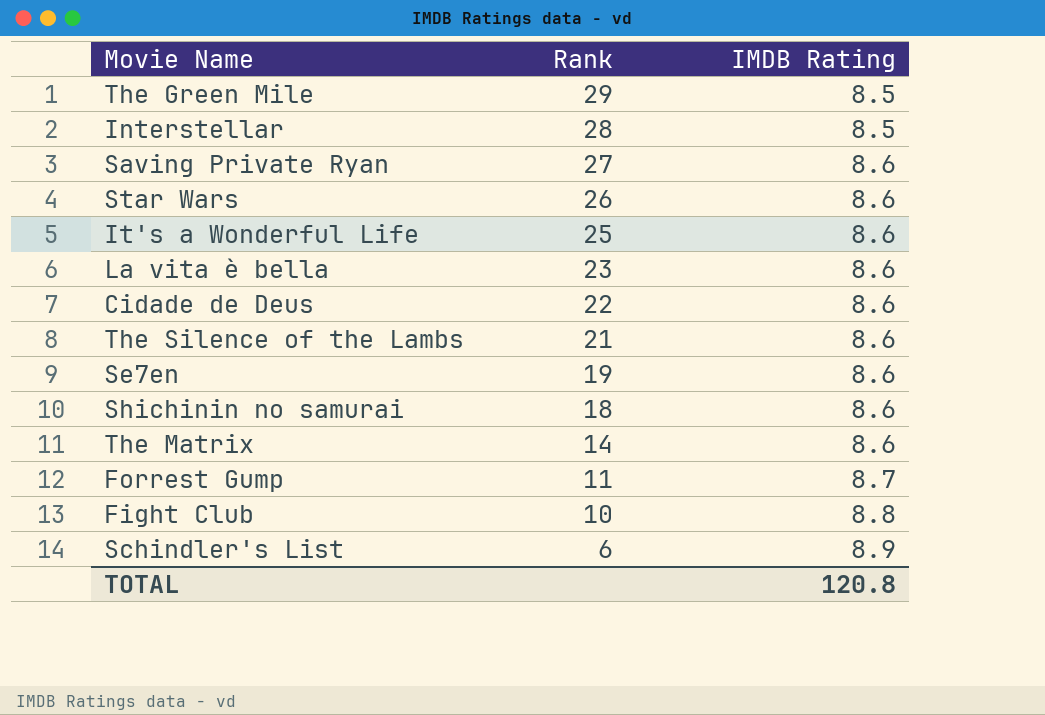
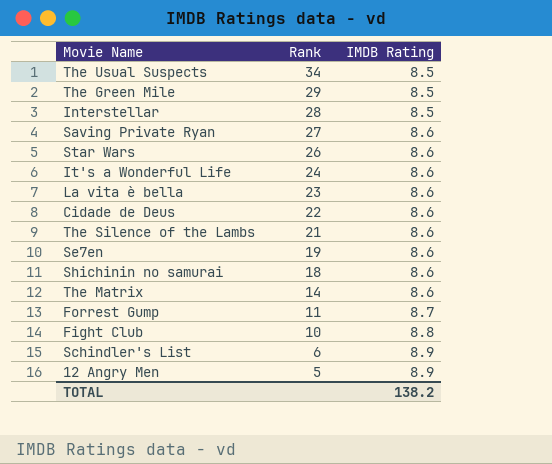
row The Usual Suspects: none -> 34 | 8.5
It's a Wonderful Life | Rank: 25 -> 24
row 12 Angry Men: none -> 5 | 8.9
TOTAL | IMDB Rating: 120.8 -> 138.2

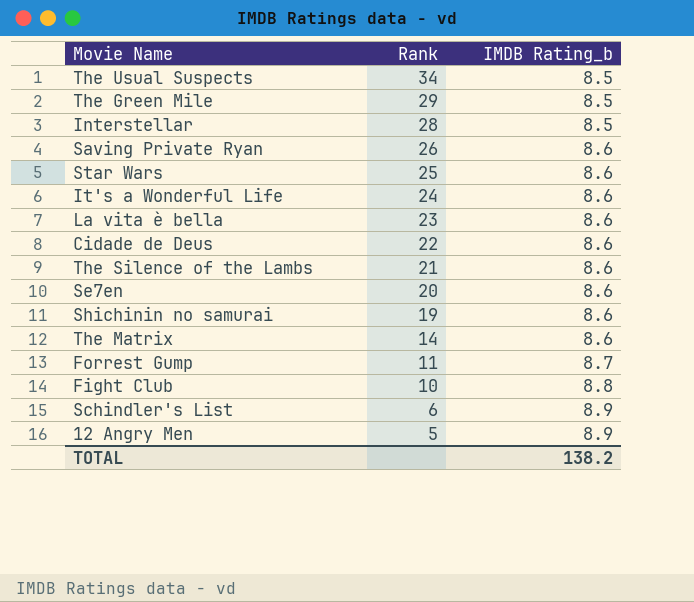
column name: IMDB Rating -> IMDB Rating_b
Saving Private Ryan | Rank: 27 -> 26
Star Wars | Rank: 26 -> 25
Se7en | Rank: 19 -> 20
Shichinin no samurai | Rank: 18 -> 19

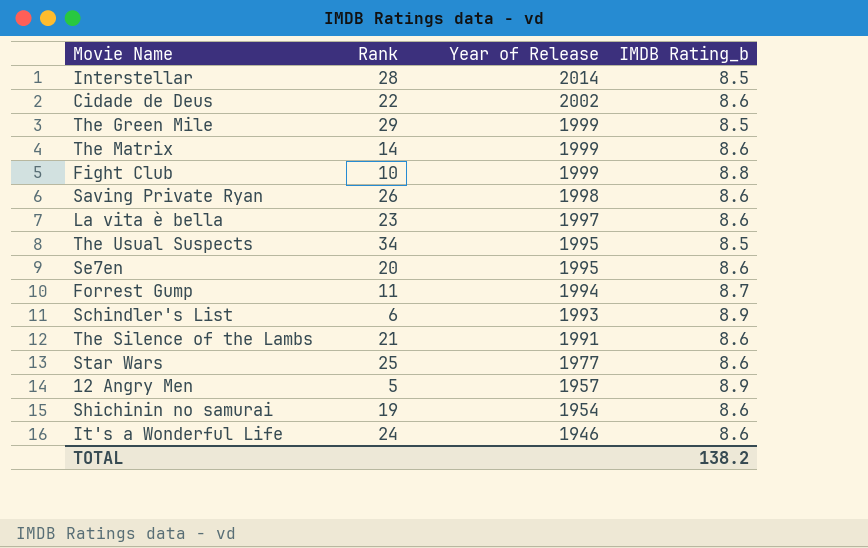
row order: Rank descending -> Year of Release descending
column Year of Release | position: none -> 3

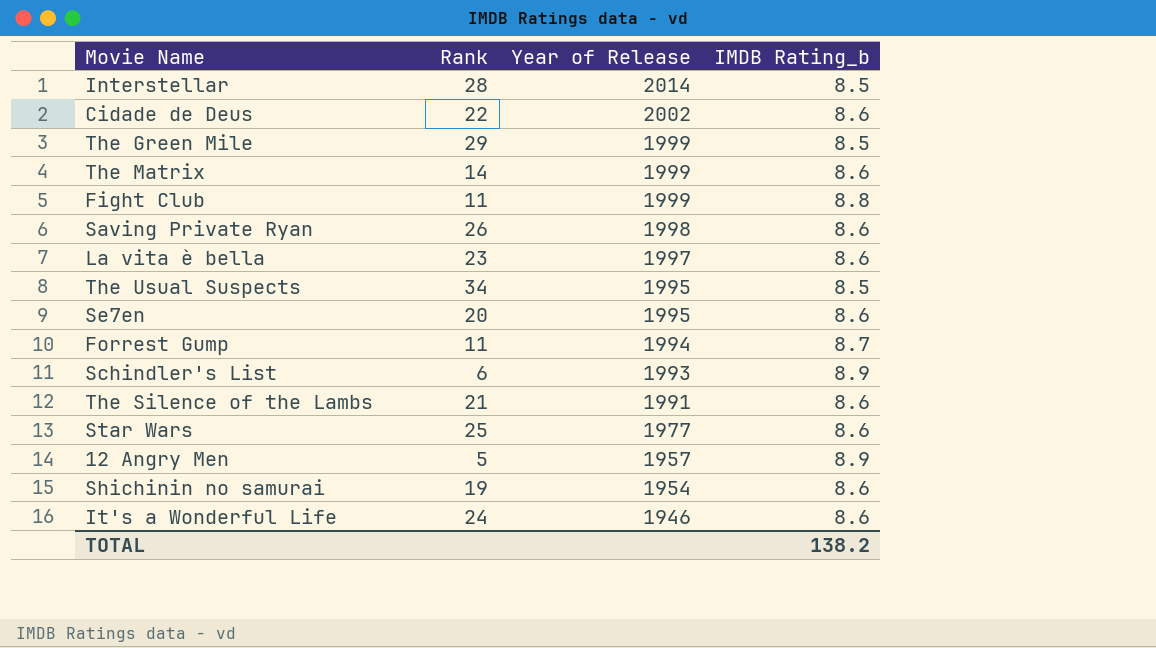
Fight Club | Rank: 10 -> 11

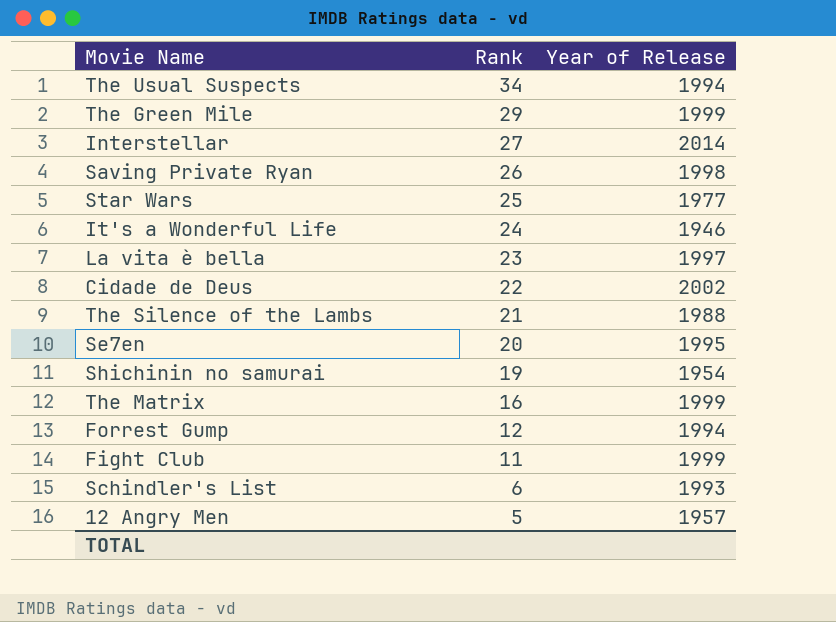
row order: Year of Release descending -> Rank descending
column IMDB Rating_b | position: 4 -> none
The Usual Suspects | Year of Release: 1995 -> 1994
Interstellar | Rank: 28 -> 27
The Silence of the Lambs | Year of Release: 1991 -> 1988
The Matrix | Rank: 14 -> 16
Forrest Gump | Rank: 11 -> 12

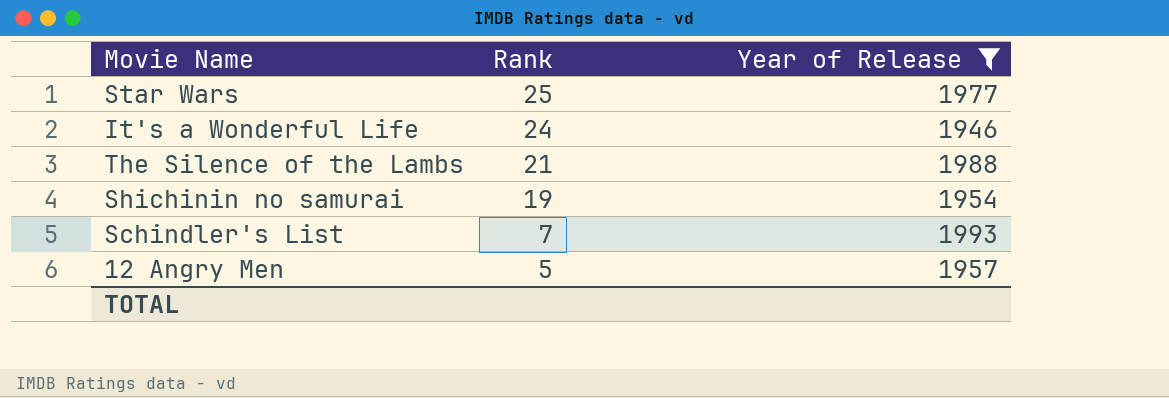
filter: none -> Year of Release <= 1993
Schindler's List | Rank: 6 -> 7

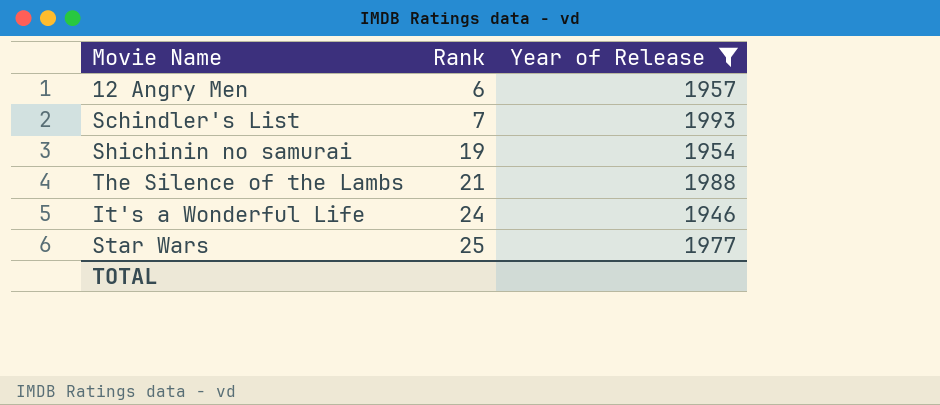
row order: Rank descending -> Rank ascending
12 Angry Men | Rank: 5 -> 6

